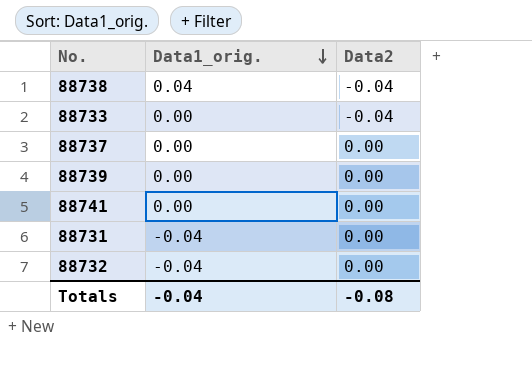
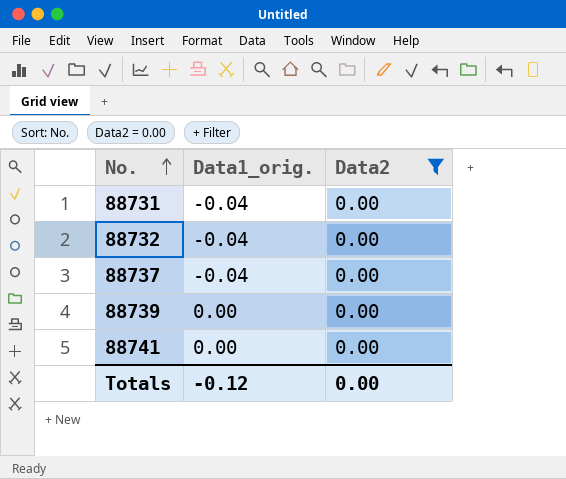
filter: none -> Data2 = 0.00
row order: Data1_orig. descending -> No. ascending
88737 | Data1_orig.: 0.00 -> -0.04
Totals | Data1_orig.: -0.04 -> -0.12
Totals | Data2: -0.08 -> 0.00

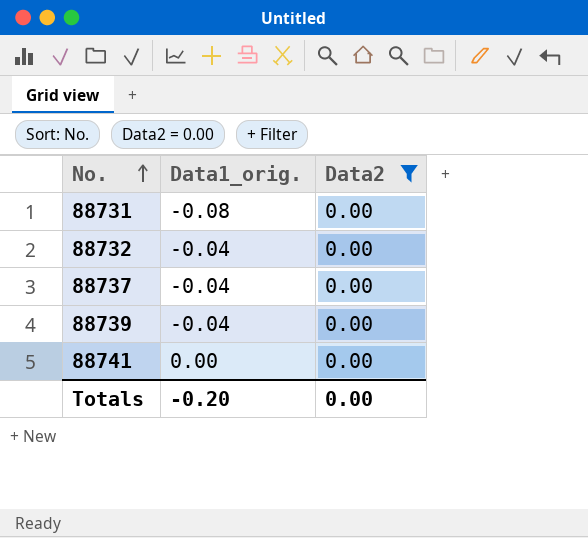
88731 | Data1_orig.: -0.04 -> -0.08
88739 | Data1_orig.: 0.00 -> -0.04
Totals | Data1_orig.: -0.12 -> -0.20

